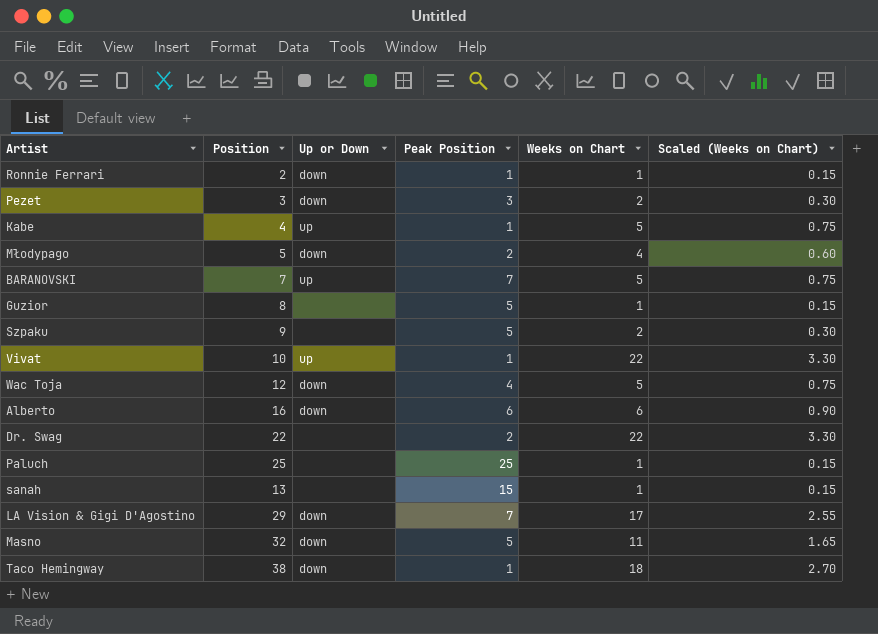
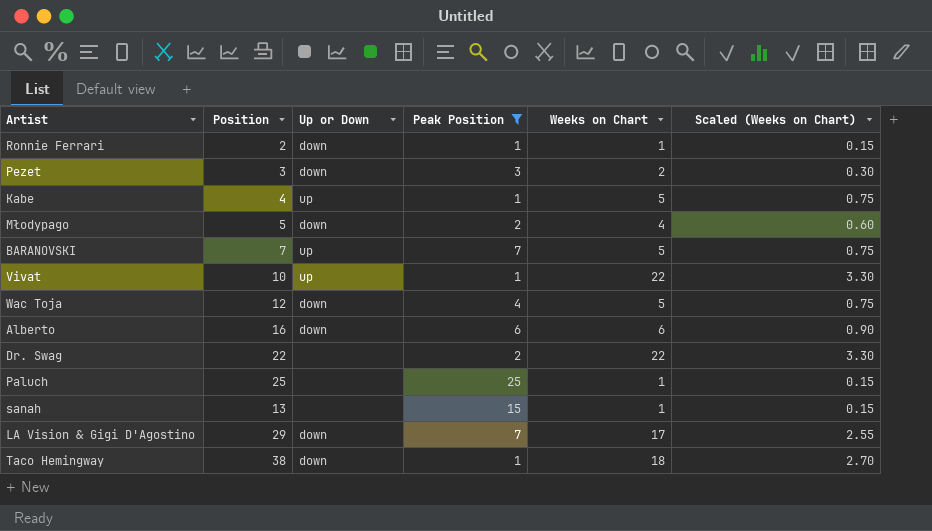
filter: none -> Peak Position != 5

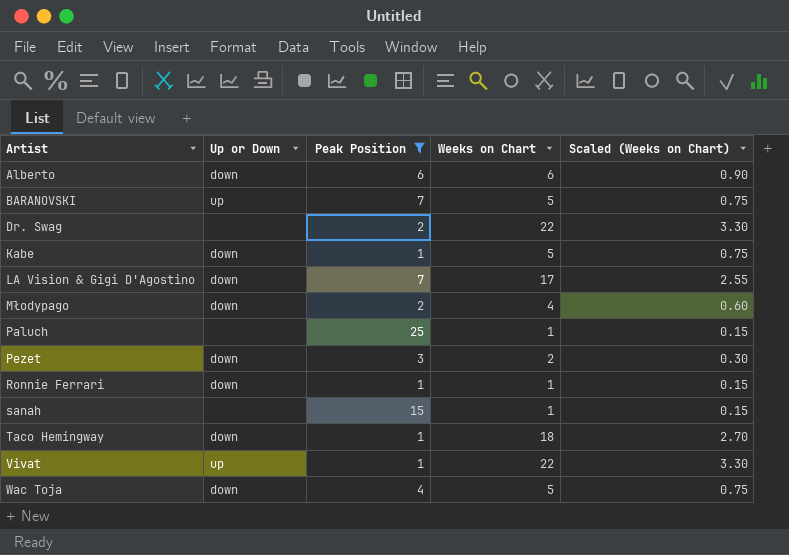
row order: none -> Artist ascending
column Position | position: 2 -> none
Kabe | Up or Down: up -> down

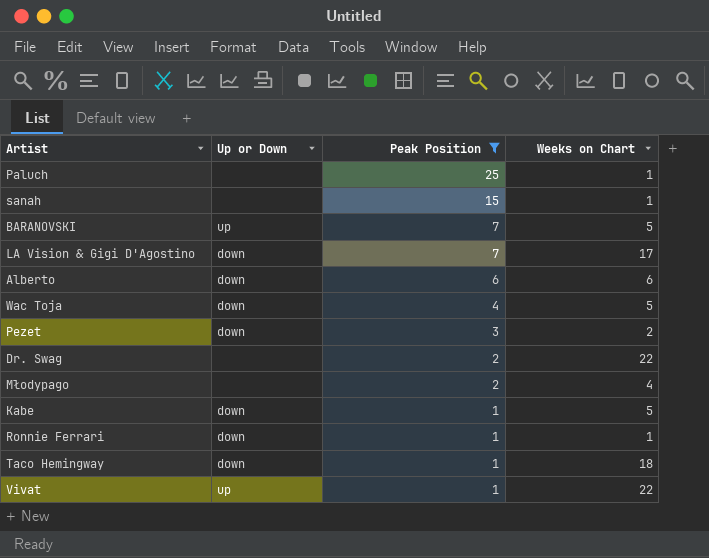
row order: Artist ascending -> Peak Position descending
column Scaled (Weeks on Chart) | formula: [Weeks on Chart] * 0.15 -> none
Młodypago | Up or Down: down -> none

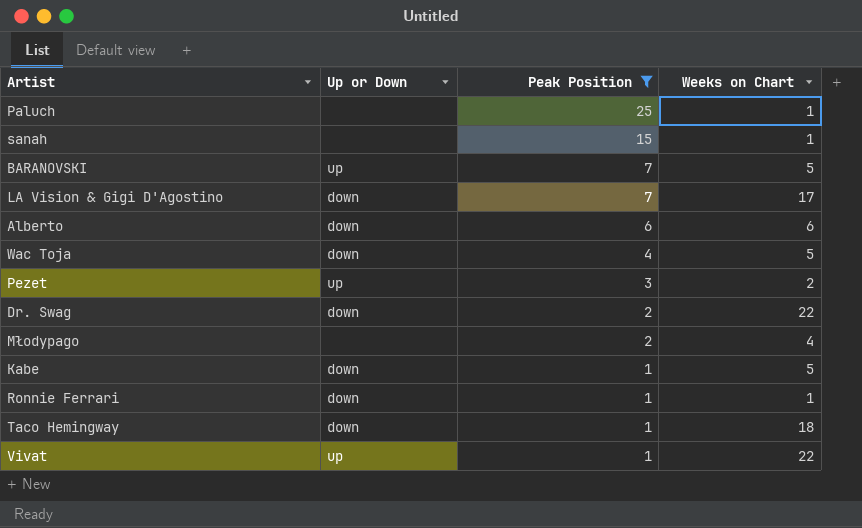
Pezet | Up or Down: down -> up
Dr. Swag | Up or Down: none -> down

